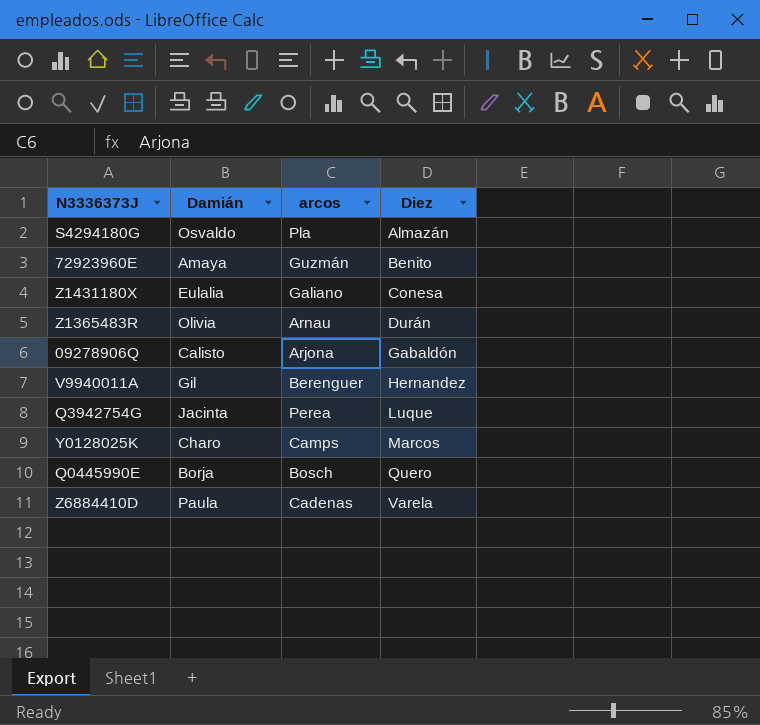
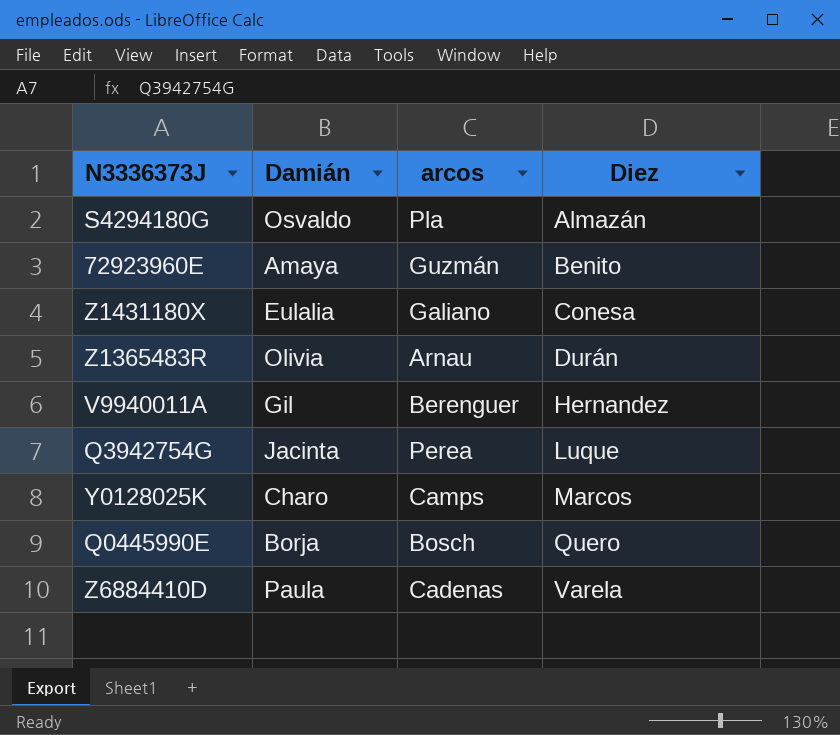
row 09278906Q: Calisto | Arjona | Gabaldón -> none

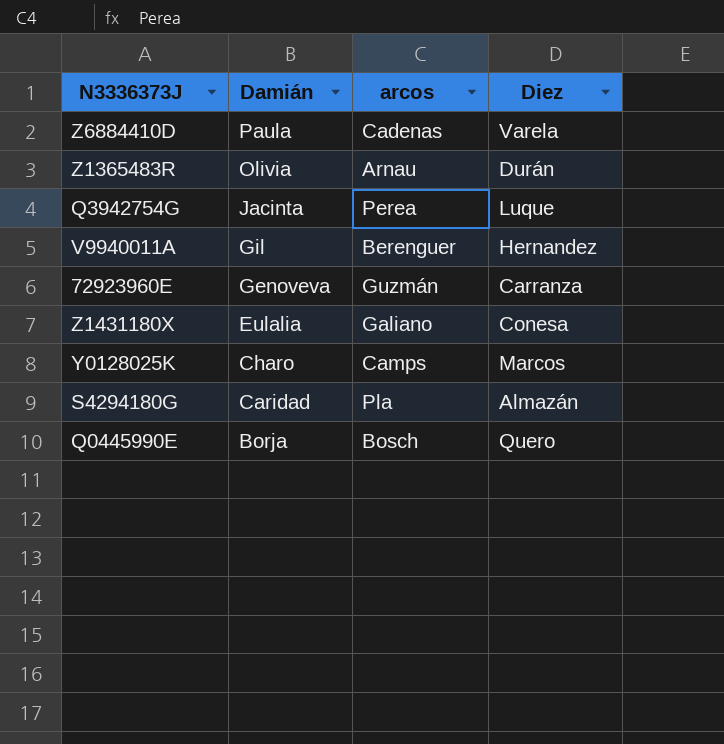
row order: Diez ascending -> Damián descending
72923960E | Damián: Amaya -> Genoveva
72923960E | Diez: Benito -> Carranza
S4294180G | Damián: Osvaldo -> Caridad

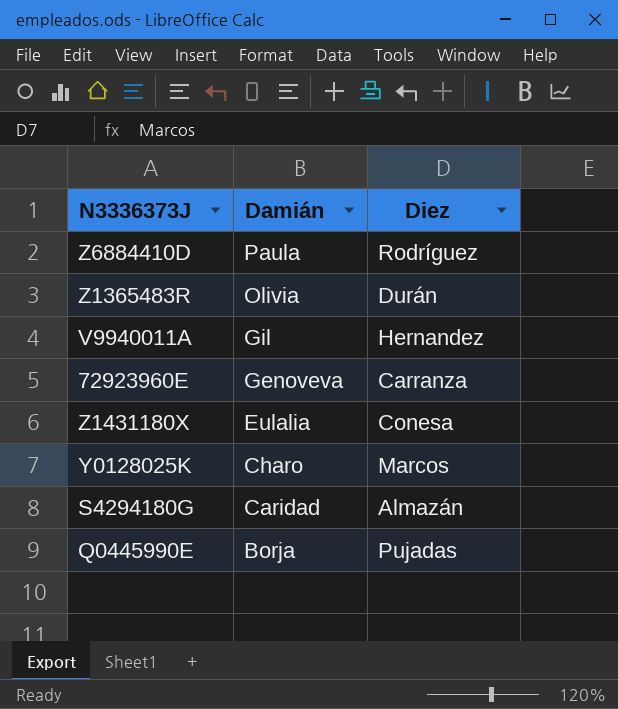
column arcos | position: 3 -> none
row Q3942754G: Jacinta | Perea | Luque -> none
Z6884410D | Diez: Varela -> Rodríguez
Q0445990E | Diez: Quero -> Pujadas

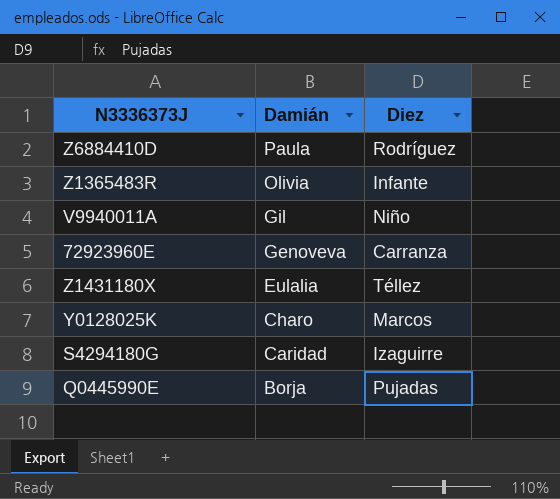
Z1365483R | Diez: Durán -> Infante
V9940011A | Diez: Hernandez -> Niño
Z1431180X | Diez: Conesa -> Téllez
S4294180G | Diez: Almazán -> Izaguirre

